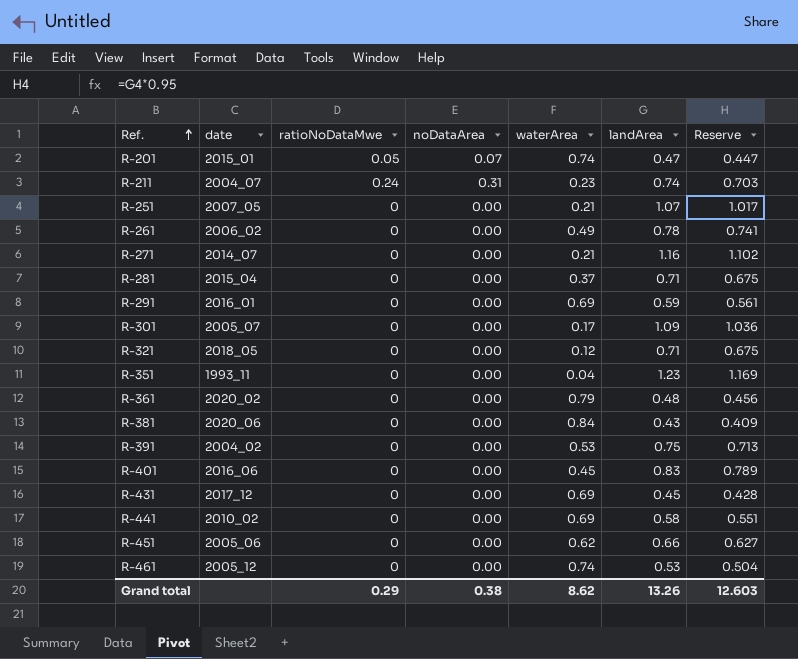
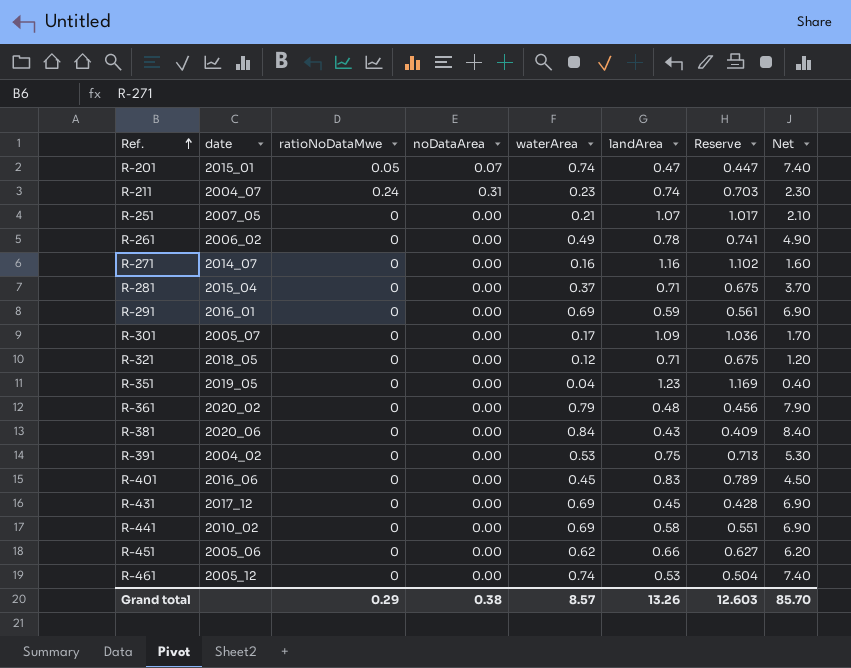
column Net | formula: none -> [waterArea] * 10
R-271 | waterArea: 0.21 -> 0.16
R-351 | date: 1993_11 -> 2019_05
Grand total | waterArea: 8.62 -> 8.57

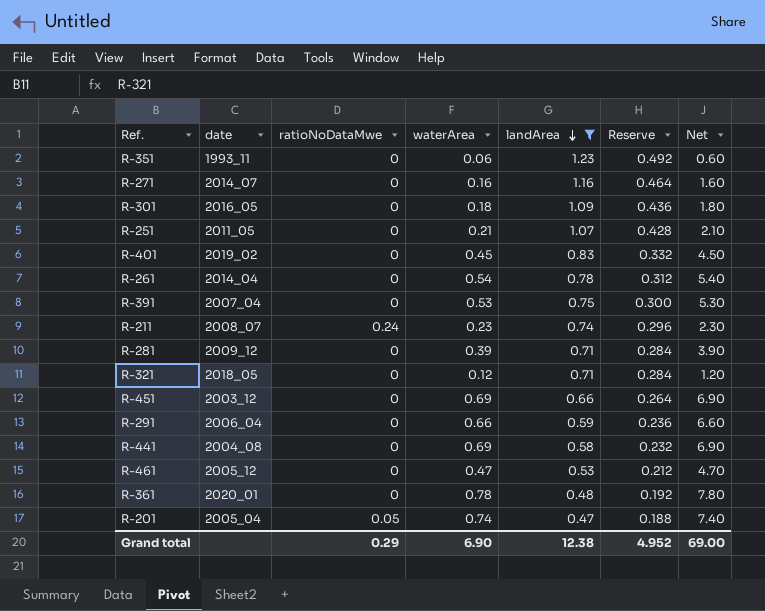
filter: none -> landArea >= 0.47
row order: Ref. ascending -> landArea descending
column noDataArea | position: 4 -> none
column Reserve | formula: [landArea] * 0.95 -> [landArea] * 0.4
R-351 | date: 2019_05 -> 1993_11
R-351 | waterArea: 0.04 -> 0.06
R-351 | Net: 0.40 -> 0.60
R-301 | date: 2005_07 -> 2016_05
R-301 | waterArea: 0.17 -> 0.18
R-301 | Net: 1.70 -> 1.80
R-251 | date: 2007_05 -> 2011_05
R-401 | date: 2016_06 -> 2019_02
R-261 | date: 2006_02 -> 2014_04
R-261 | waterArea: 0.49 -> 0.54
R-261 | Net: 4.90 -> 5.40
R-391 | date: 2004_02 -> 2007_04
R-211 | date: 2004_07 -> 2008_07
R-281 | date: 2015_04 -> 2009_12
R-281 | waterArea: 0.37 -> 0.39
R-281 | Net: 3.70 -> 3.90
R-451 | date: 2005_06 -> 2003_12
R-451 | waterArea: 0.62 -> 0.69
R-451 | Net: 6.20 -> 6.90
R-291 | date: 2016_01 -> 2006_04
R-291 | waterArea: 0.69 -> 0.66
R-291 | Net: 6.90 -> 6.60
R-441 | date: 2010_02 -> 2004_08
R-461 | waterArea: 0.74 -> 0.47
R-461 | Net: 7.40 -> 4.70
R-361 | date: 2020_02 -> 2020_01
R-361 | waterArea: 0.79 -> 0.78
R-361 | Net: 7.90 -> 7.80
R-201 | date: 2015_01 -> 2005_04
Grand total | waterArea: 8.57 -> 6.90
Grand total | landArea: 13.26 -> 12.38
Grand total | Reserve: 12.603 -> 4.952
Grand total | Net: 85.70 -> 69.00

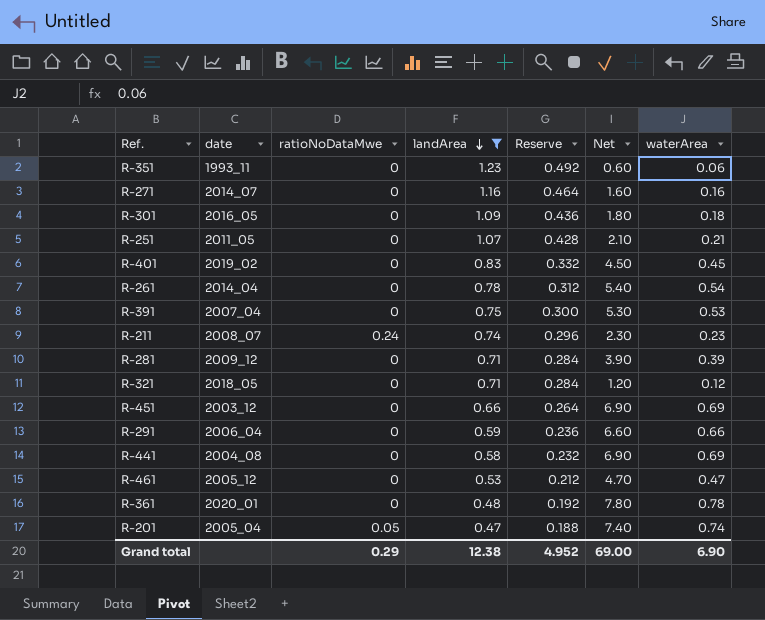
column waterArea | position: 4 -> 7

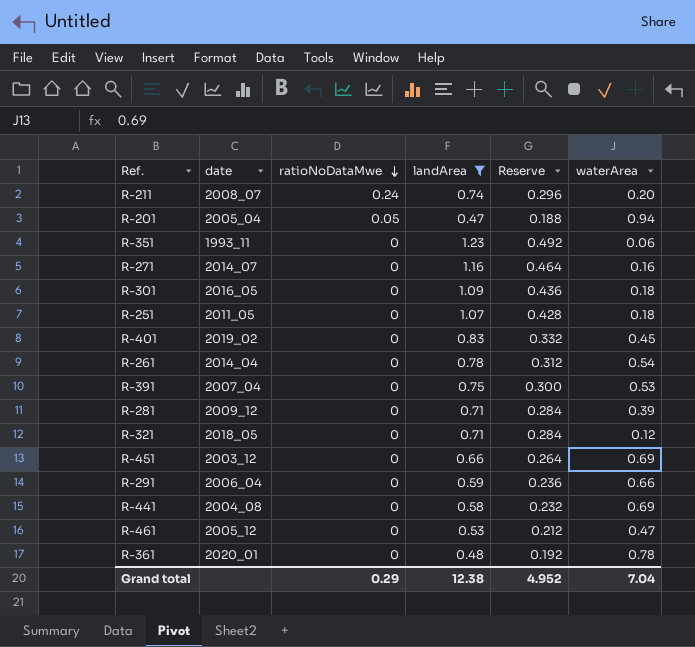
row order: landArea descending -> ratioNoDataMwe descending
column Net | formula: [waterArea] * 10 -> none
R-211 | waterArea: 0.23 -> 0.20
R-201 | waterArea: 0.74 -> 0.94
R-251 | waterArea: 0.21 -> 0.18
Grand total | waterArea: 6.90 -> 7.04

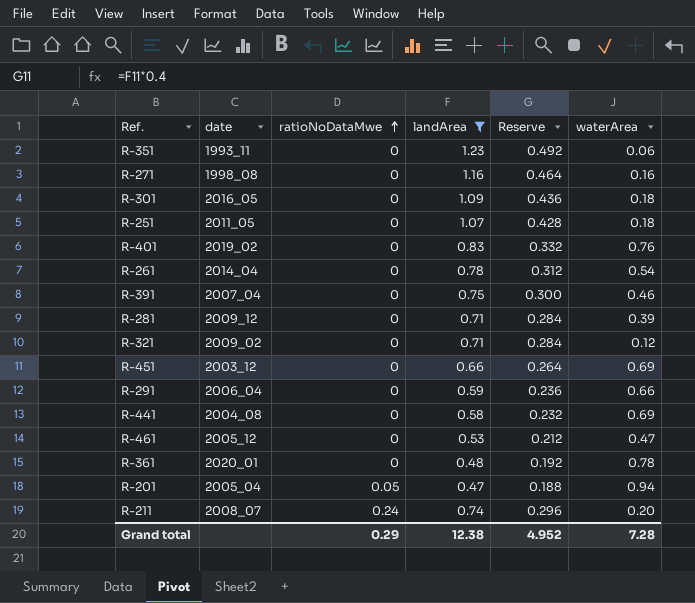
row order: ratioNoDataMwe descending -> ratioNoDataMwe ascending
R-271 | date: 2014_07 -> 1998_08
R-401 | waterArea: 0.45 -> 0.76
R-391 | waterArea: 0.53 -> 0.46
R-321 | date: 2018_05 -> 2009_02
Grand total | waterArea: 7.04 -> 7.28

